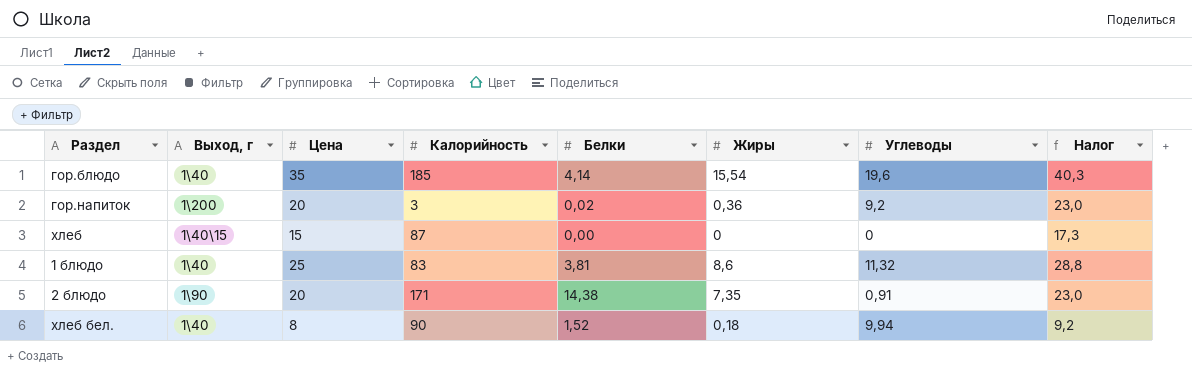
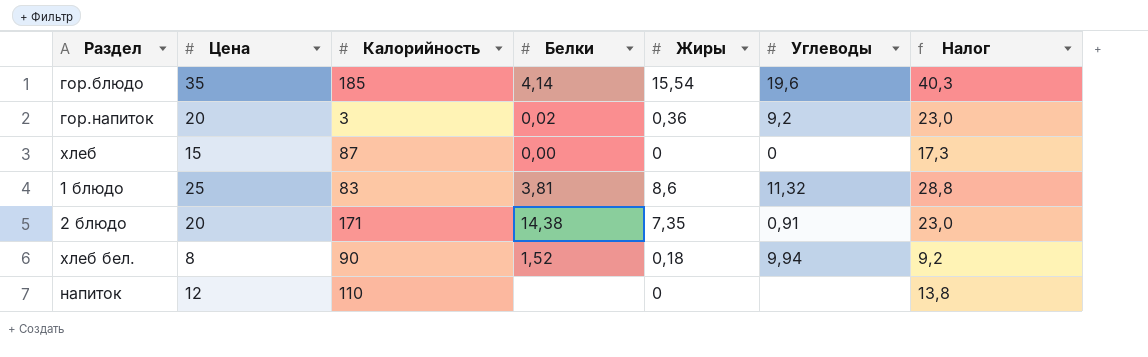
column Выход, г | position: 2 -> none
row напиток: none -> 12 | 110 | none | 0 | none | 13,8

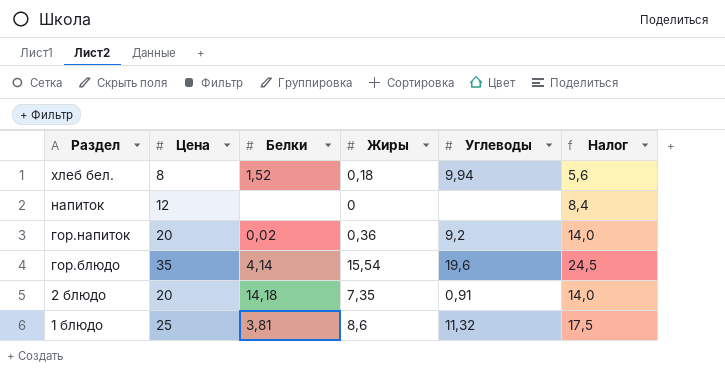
row order: none -> Раздел descending
column Калорийность | position: 3 -> none
column Налог | formula: [Цена] * 1,15 -> [Цена] * 0,7
row хлеб: 15 | 87 | 0,00 | 0 | 0 | 17,3 -> none
2 блюдо | Белки: 14,38 -> 14,18

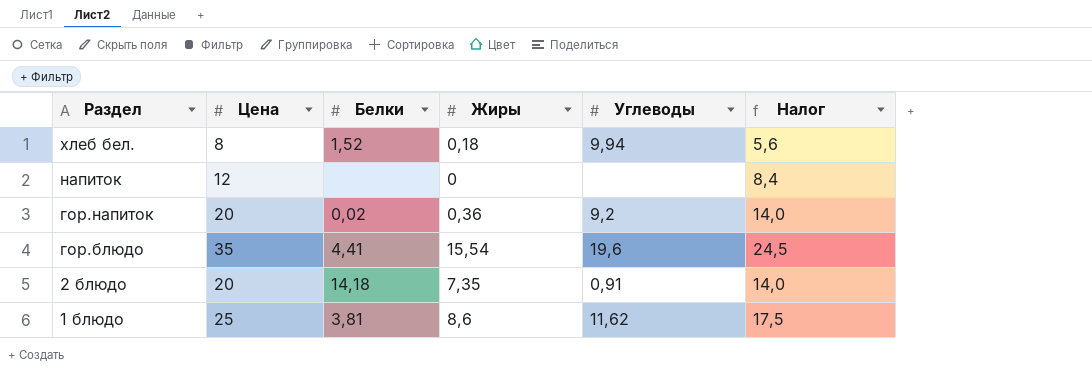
гор.блюдо | Белки: 4,14 -> 4,41
1 блюдо | Углеводы: 11,32 -> 11,62

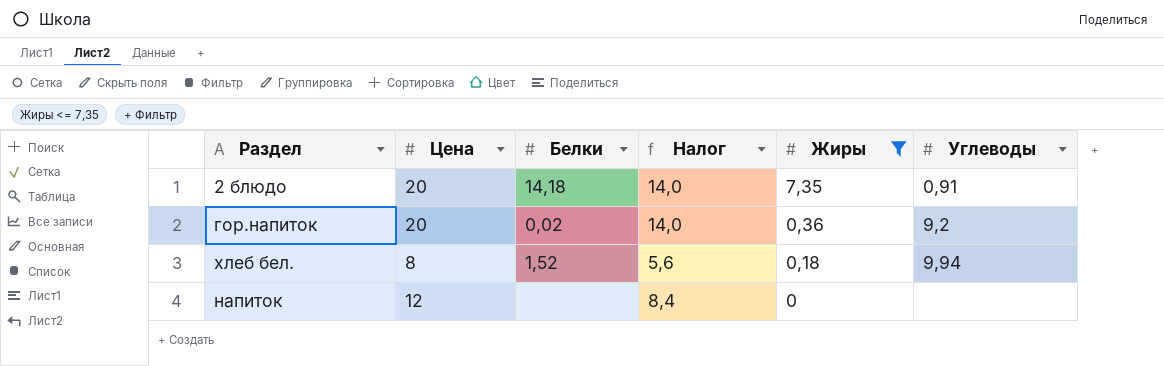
filter: none -> Жиры <= 7,35
row order: Раздел descending -> Жиры descending
column Налог | position: 6 -> 4

